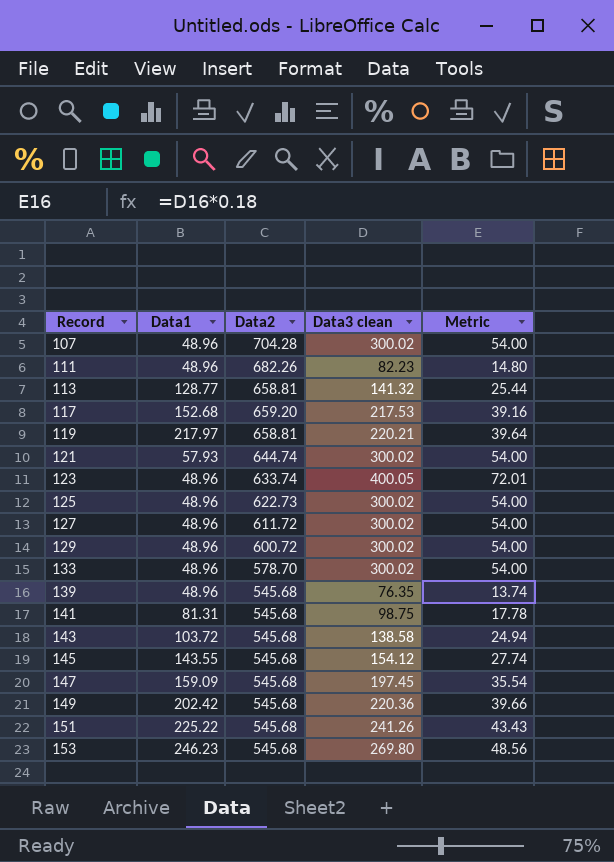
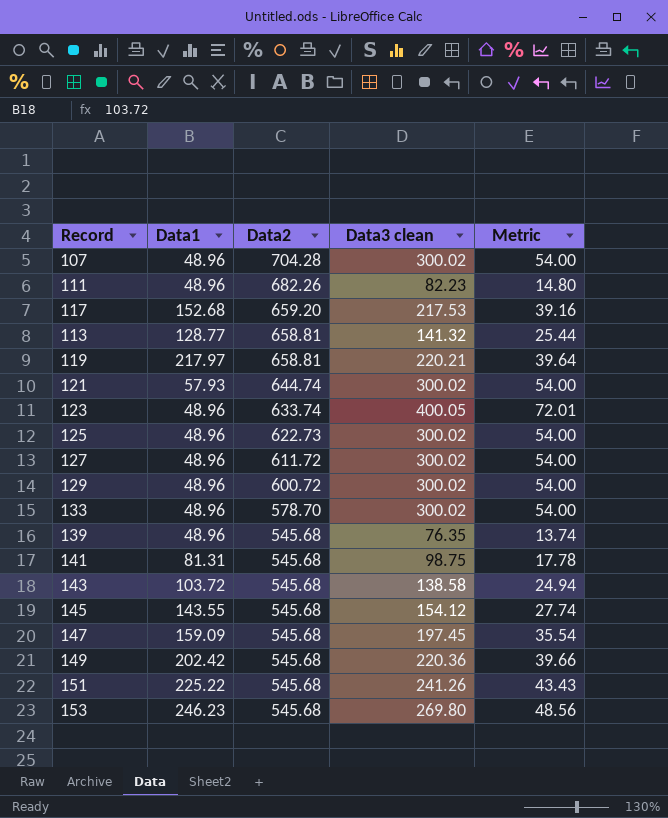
row order: Record ascending -> Data2 descending

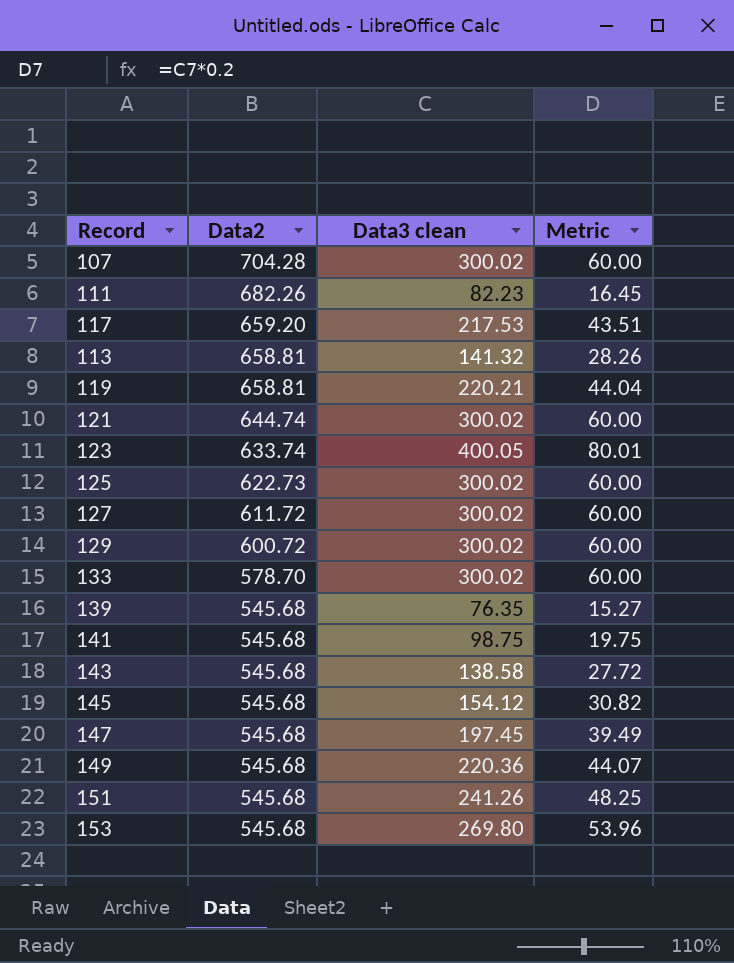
column Data1 | position: 2 -> none
column Metric | formula: [Data3 clean] * 0.18 -> [Data3 clean] * 0.2

